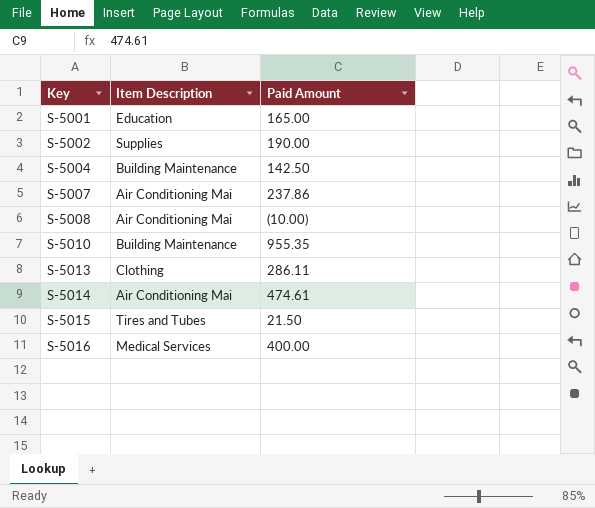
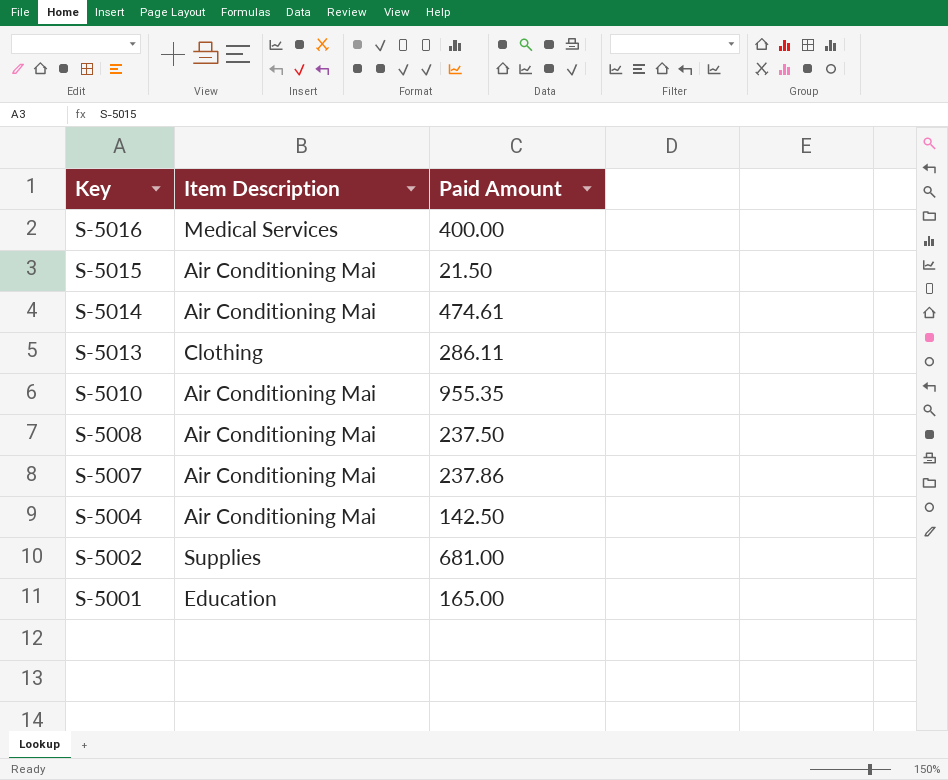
row order: Key ascending -> Key descending
S-5015 | Item Description: Tires and Tubes -> Air Conditioning Mai
S-5010 | Item Description: Building Maintenance -> Air Conditioning Mai
S-5008 | Paid Amount: (10.00) -> 237.50
S-5004 | Item Description: Building Maintenance -> Air Conditioning Mai
S-5002 | Paid Amount: 190.00 -> 681.00

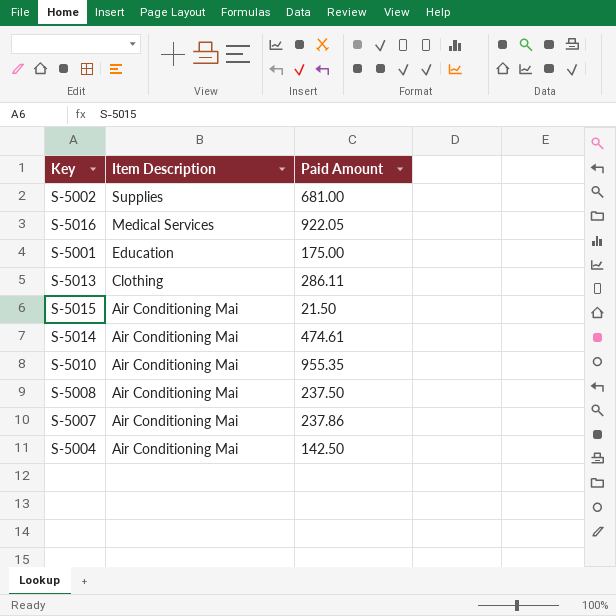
row order: Key descending -> Item Description descending
S-5016 | Paid Amount: 400.00 -> 922.05
S-5001 | Paid Amount: 165.00 -> 175.00

